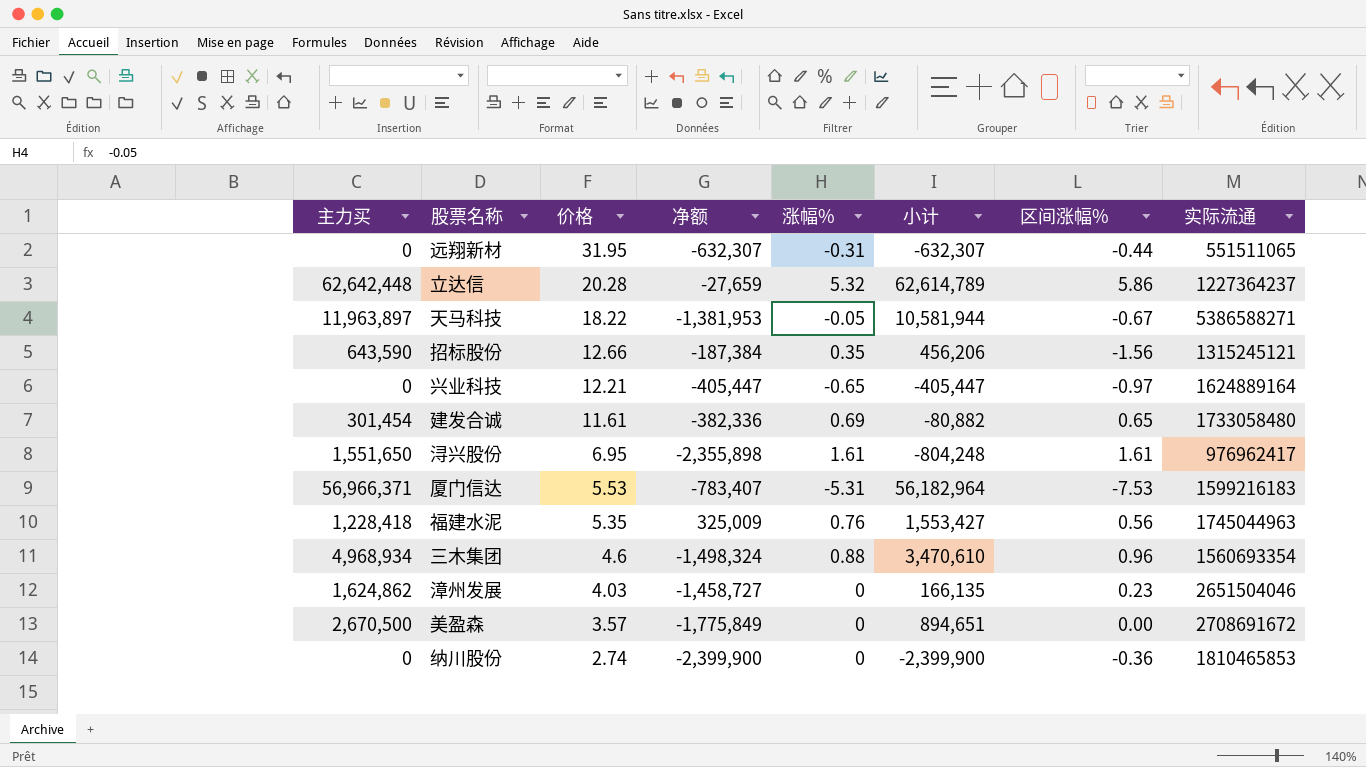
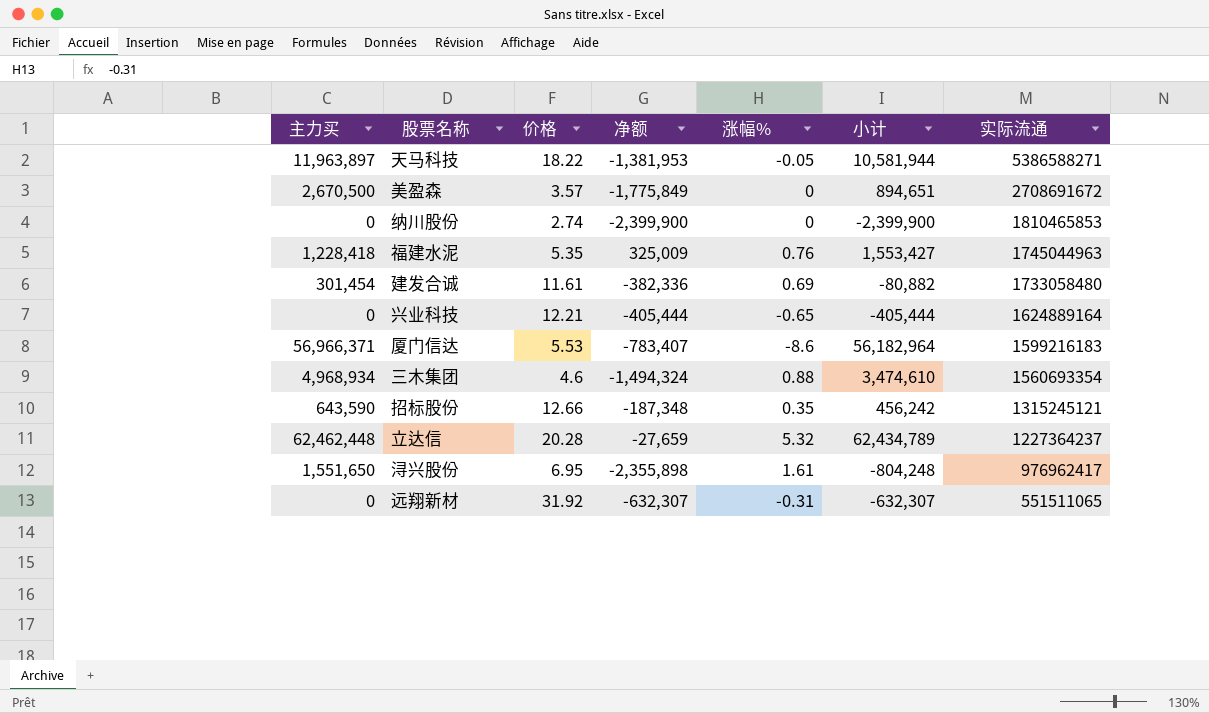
row order: 价格 descending -> 实际流通 descending
column 区间涨幅% | position: 7 -> none
row 漳州发展: 1,624,862 | 4.03 | -1,458,727 | 0 | 166,135 | 0.23 | 2651504046 -> none
兴业科技 | 净额: -405,447 -> -405,444
兴业科技 | 小计: -405,447 -> -405,444
厦门信达 | 涨幅%: -5.31 -> -8.6
三木集团 | 净额: -1,498,324 -> -1,494,324
三木集团 | 小计: 3,470,610 -> 3,474,610
招标股份 | 净额: -187,384 -> -187,348
招标股份 | 小计: 456,206 -> 456,242
立达信 | 主力买: 62,642,448 -> 62,462,448
立达信 | 小计: 62,614,789 -> 62,434,789
远翔新材 | 价格: 31.95 -> 31.92

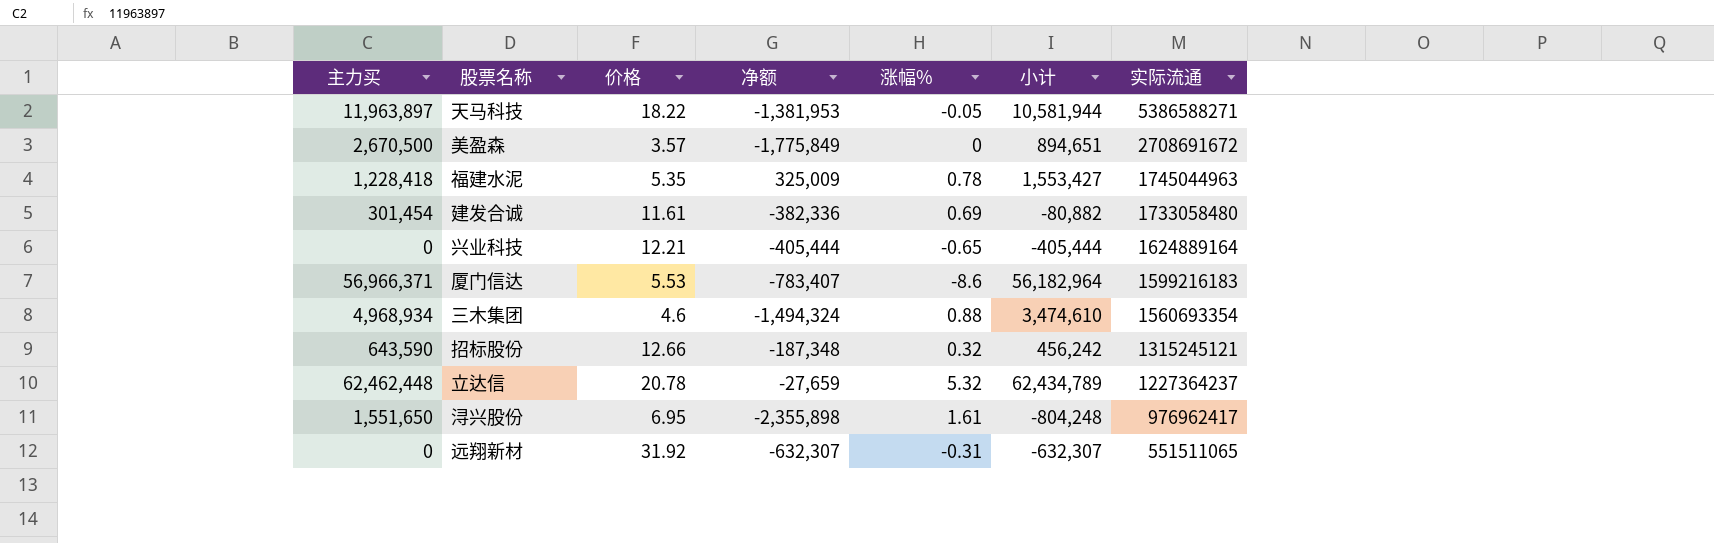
row 纳川股份: 0 | 2.74 | -2,399,900 | 0 | -2,399,900 | 1810465853 -> none
福建水泥 | 涨幅%: 0.76 -> 0.78
招标股份 | 涨幅%: 0.35 -> 0.32
立达信 | 价格: 20.28 -> 20.78

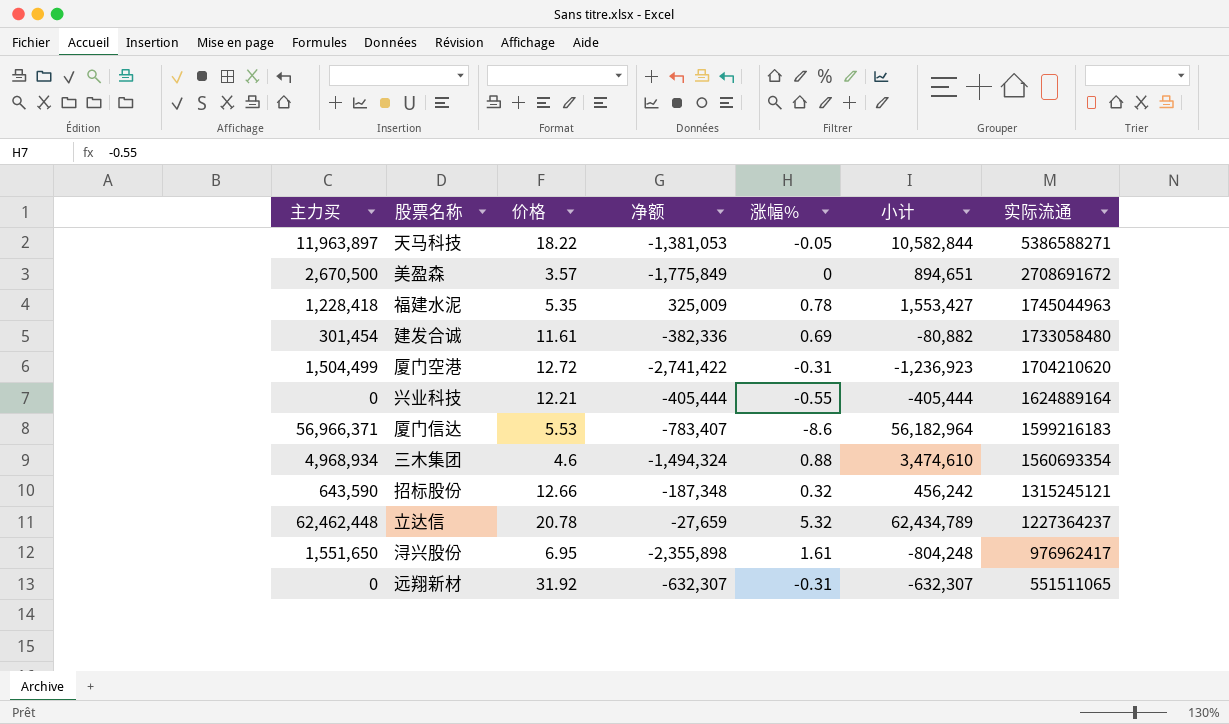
天马科技 | 净额: -1,381,953 -> -1,381,053
天马科技 | 小计: 10,581,944 -> 10,582,844
row 厦门空港: none -> 1,504,499 | 12.72 | -2,741,422 | -0.31 | -1,236,923 | 1704210620
兴业科技 | 涨幅%: -0.65 -> -0.55

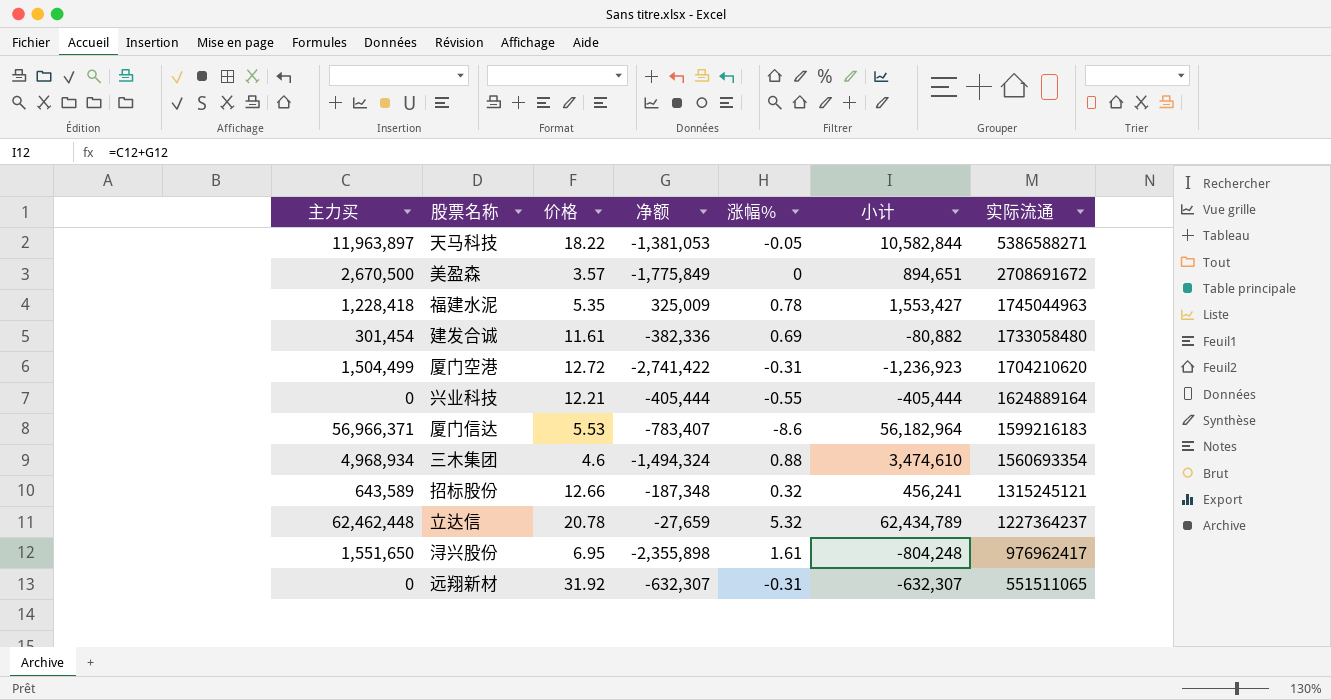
招标股份 | 主力买: 643,590 -> 643,589
招标股份 | 小计: 456,242 -> 456,241

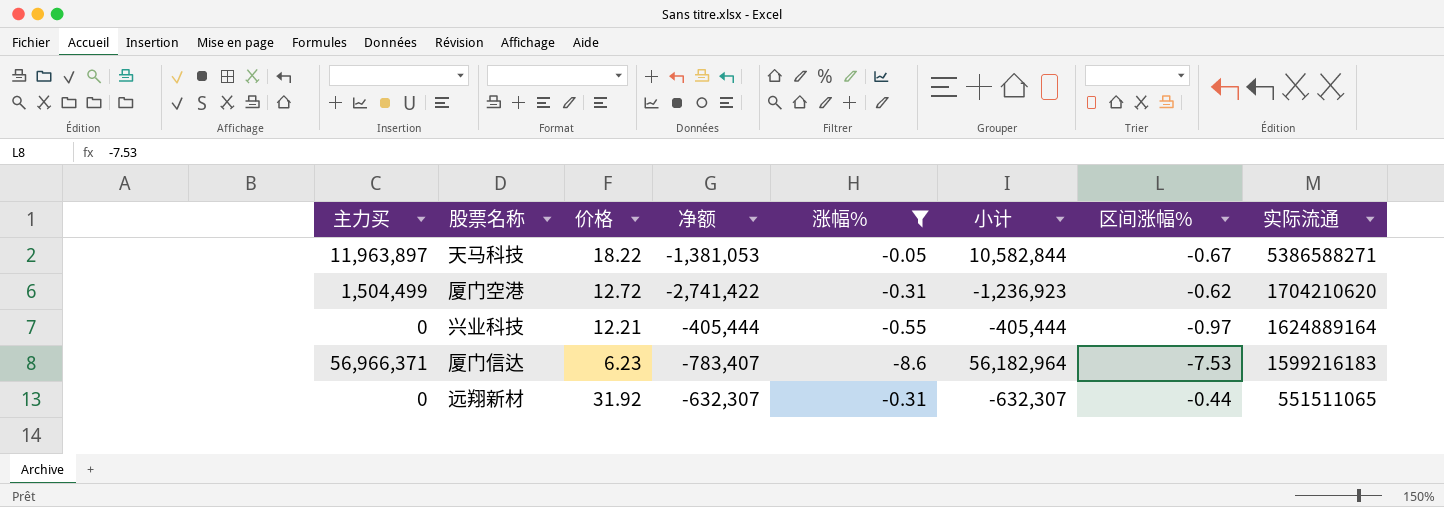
filter: none -> 涨幅% <= -0.05
column 区间涨幅% | position: none -> 7
厦门信达 | 价格: 5.53 -> 6.23

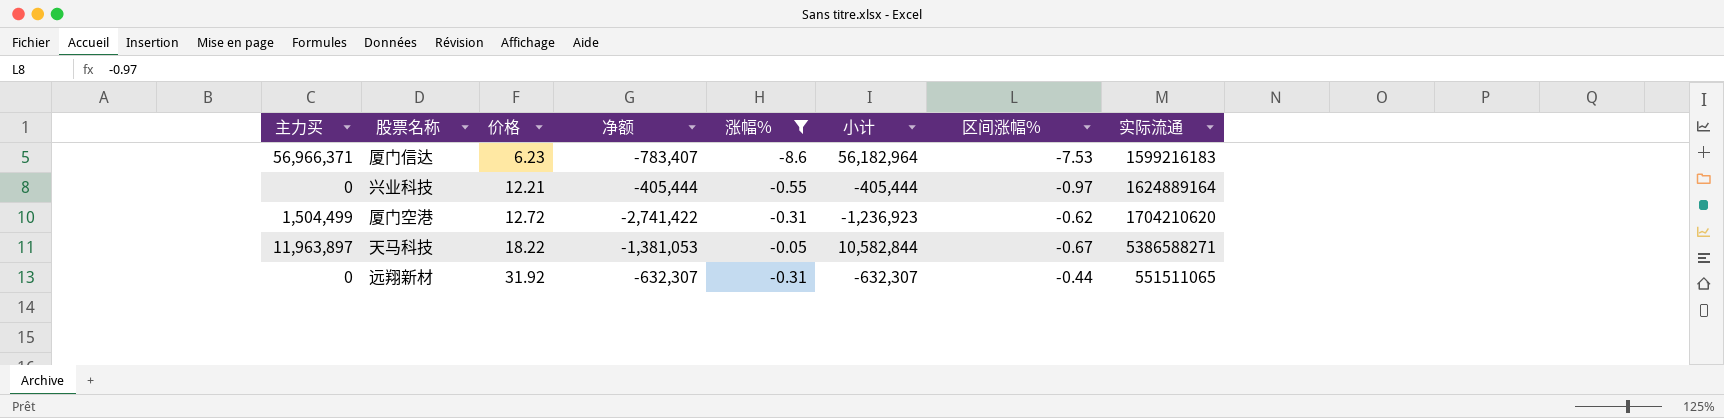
row order: 实际流通 descending -> 价格 ascending

